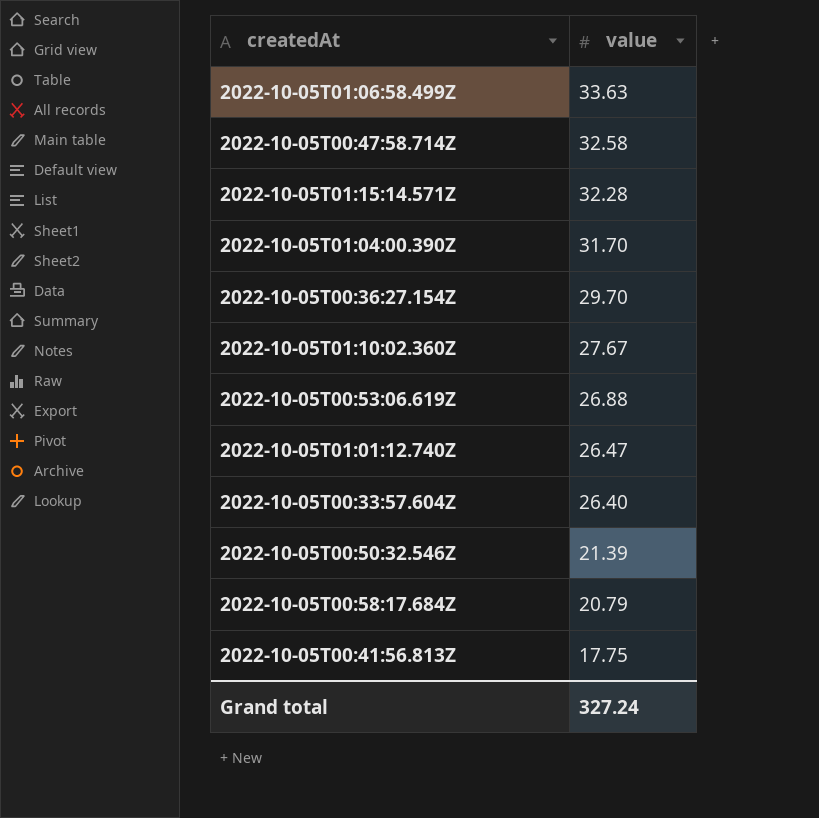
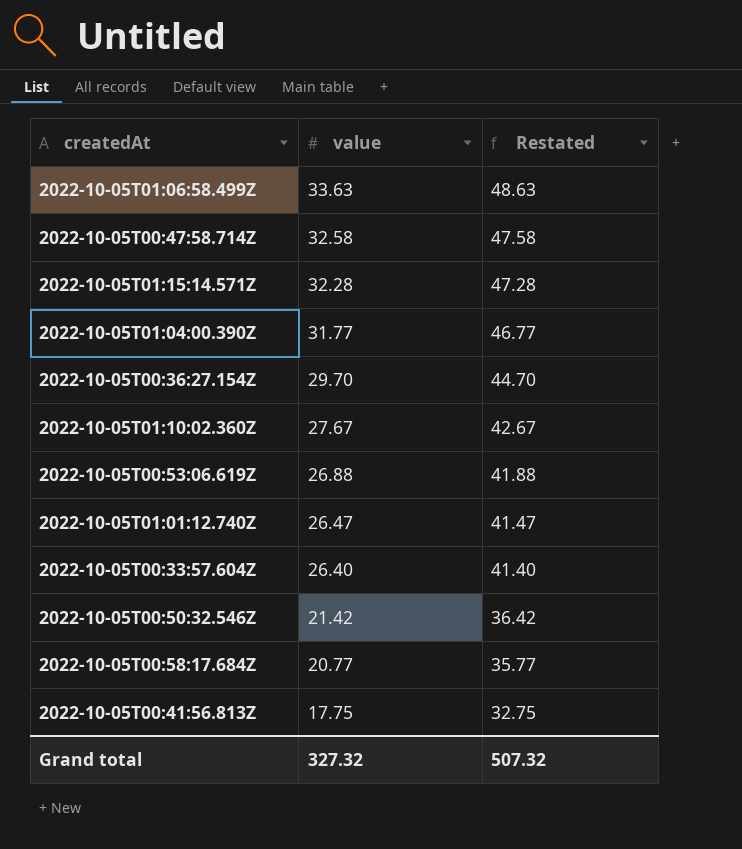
column Restated | formula: none -> [value] + 15
2022-10-05T01:04:00.390Z | value: 31.70 -> 31.77
2022-10-05T00:50:32.546Z | value: 21.39 -> 21.42
2022-10-05T00:58:17.684Z | value: 20.79 -> 20.77
Grand total | value: 327.24 -> 327.32

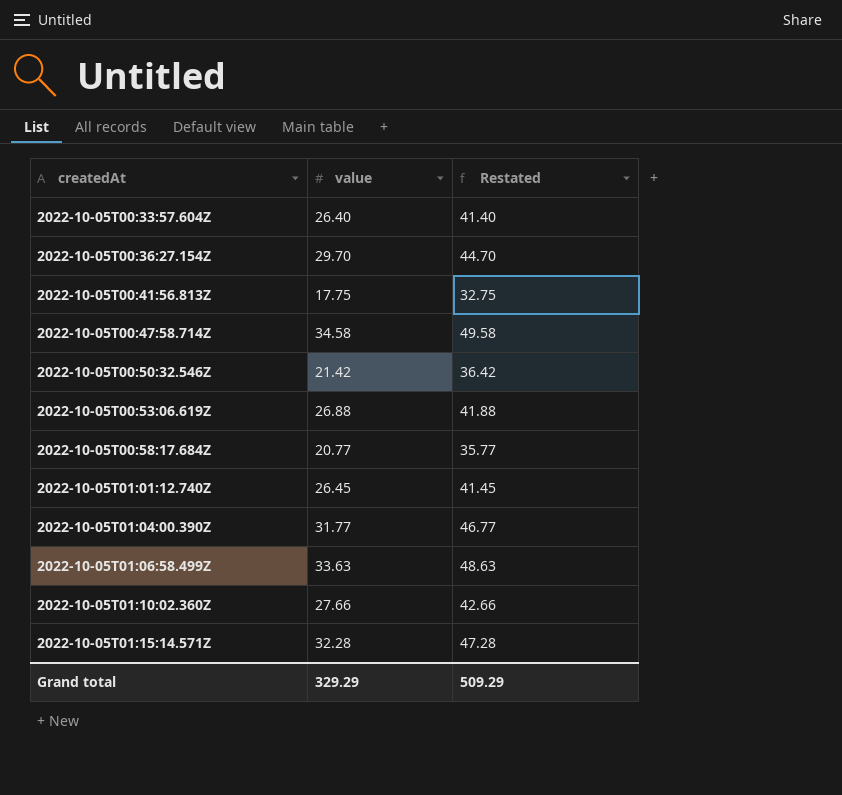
row order: value descending -> createdAt ascending
2022-10-05T00:47:58.714Z | value: 32.58 -> 34.58
2022-10-05T00:47:58.714Z | Restated: 47.58 -> 49.58
2022-10-05T01:01:12.740Z | value: 26.47 -> 26.45
2022-10-05T01:01:12.740Z | Restated: 41.47 -> 41.45
2022-10-05T01:10:02.360Z | value: 27.67 -> 27.66
2022-10-05T01:10:02.360Z | Restated: 42.67 -> 42.66
Grand total | value: 327.32 -> 329.29
Grand total | Restated: 507.32 -> 509.29

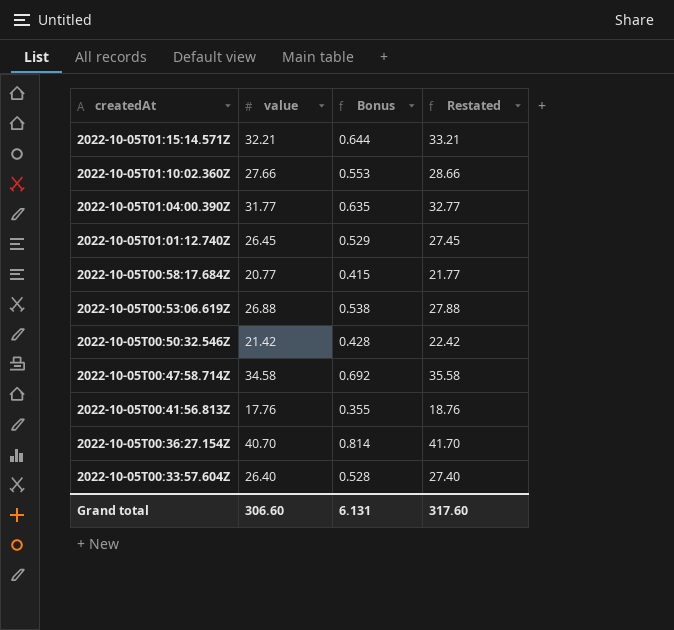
row order: createdAt ascending -> createdAt descending
column Bonus | formula: none -> [value] * 0.02
column Restated | formula: [value] + 15 -> [value] + 1
row 2022-10-05T01:06:58.499Z: 33.63 | 48.63 -> none
2022-10-05T01:15:14.571Z | value: 32.28 -> 32.21
2022-10-05T00:41:56.813Z | value: 17.75 -> 17.76
2022-10-05T00:36:27.154Z | value: 29.70 -> 40.70
Grand total | value: 329.29 -> 306.60
Grand total | Restated: 509.29 -> 317.60

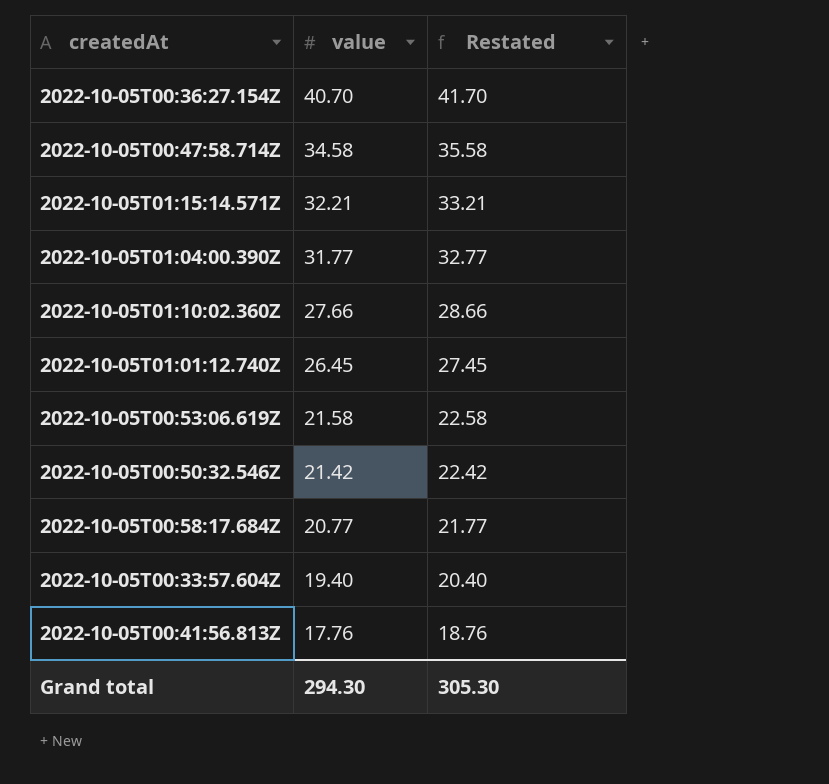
row order: createdAt descending -> value descending
column Bonus | formula: [value] * 0.02 -> none
2022-10-05T00:53:06.619Z | value: 26.88 -> 21.58
2022-10-05T00:53:06.619Z | Restated: 27.88 -> 22.58
2022-10-05T00:33:57.604Z | value: 26.40 -> 19.40
2022-10-05T00:33:57.604Z | Restated: 27.40 -> 20.40
Grand total | value: 306.60 -> 294.30
Grand total | Restated: 317.60 -> 305.30

